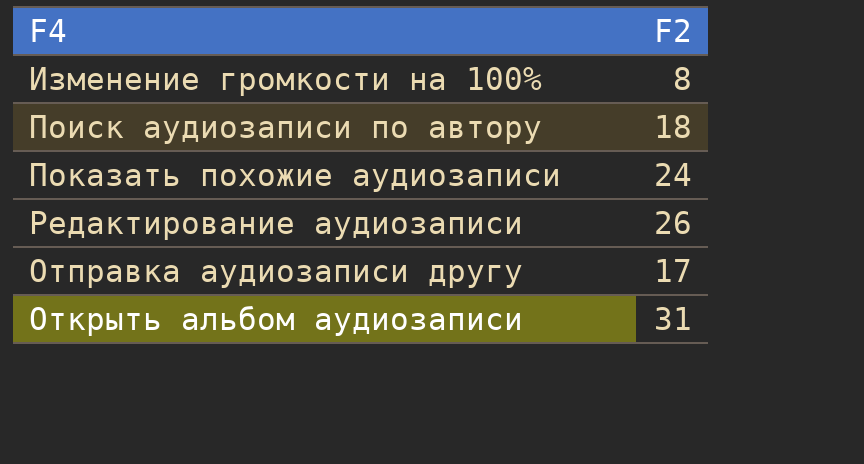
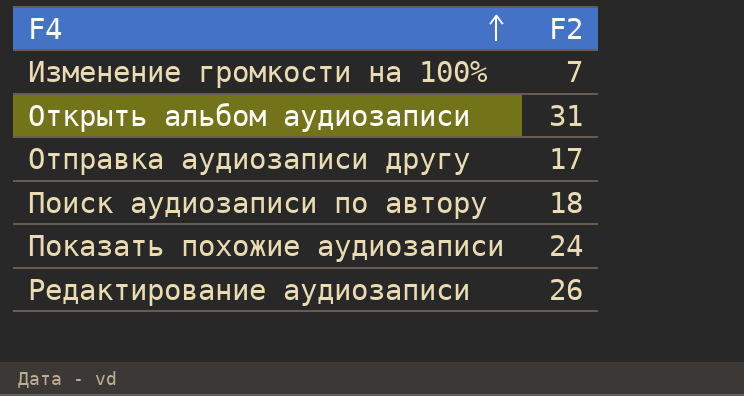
row order: none -> F4 ascending
Изменение громкости на 100% | F2: 8 -> 7

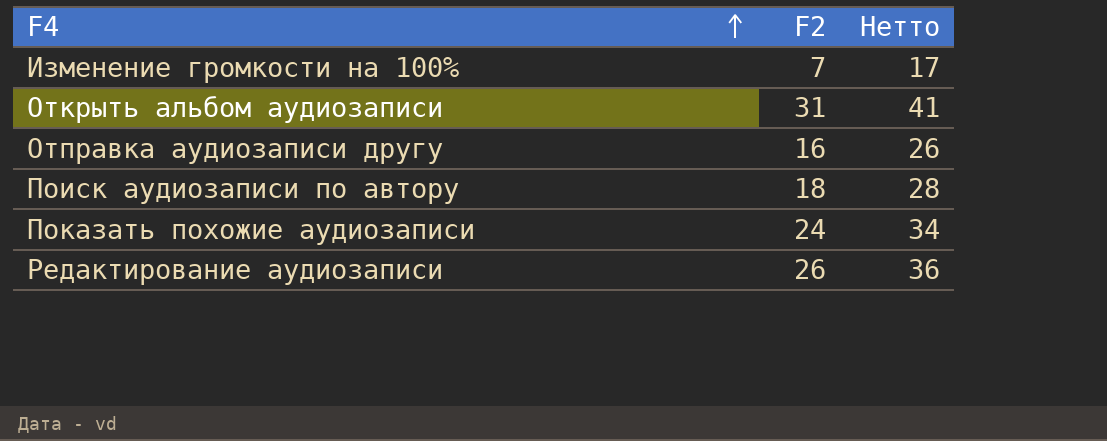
column Нетто | formula: none -> [F2] + 10
Отправка аудиозаписи другу | F2: 17 -> 16

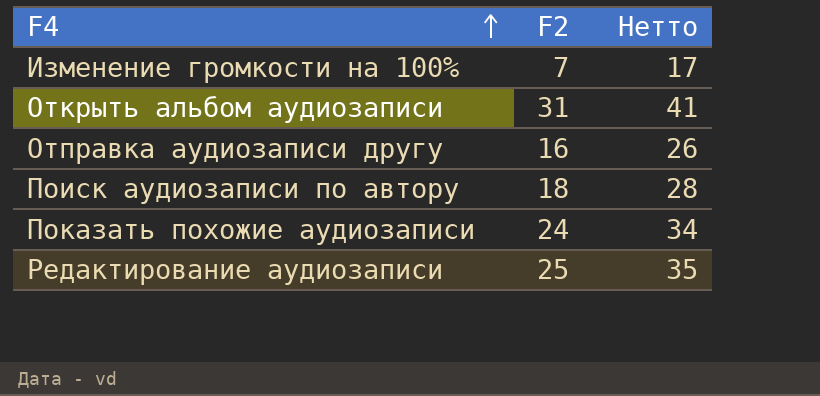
Редактирование аудиозаписи | F2: 26 -> 25
Редактирование аудиозаписи | Нетто: 36 -> 35

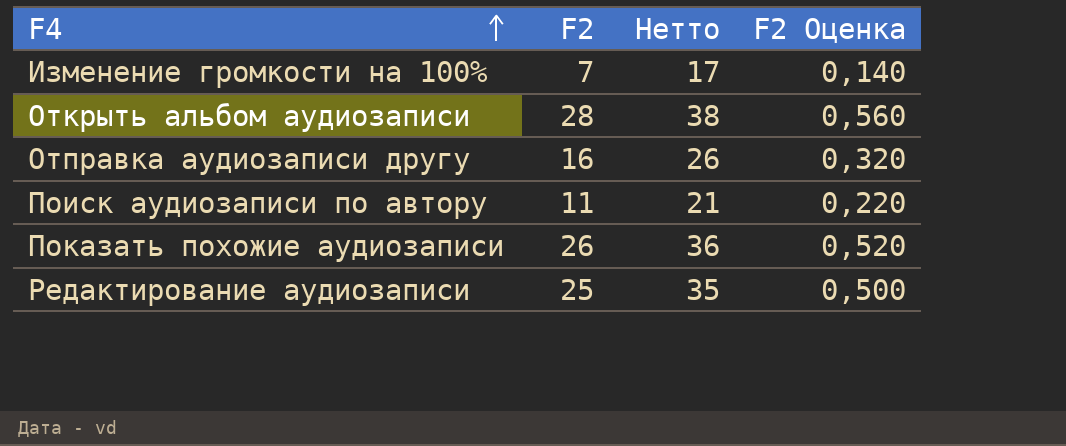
column F2 Оценка | formula: none -> [F2] * 0,02
Открыть альбом аудиозаписи | F2: 31 -> 28
Открыть альбом аудиозаписи | Нетто: 41 -> 38
Поиск аудиозаписи по автору | F2: 18 -> 11
Поиск аудиозаписи по автору | Нетто: 28 -> 21
Показать похожие аудиозаписи | F2: 24 -> 26
Показать похожие аудиозаписи | Нетто: 34 -> 36

